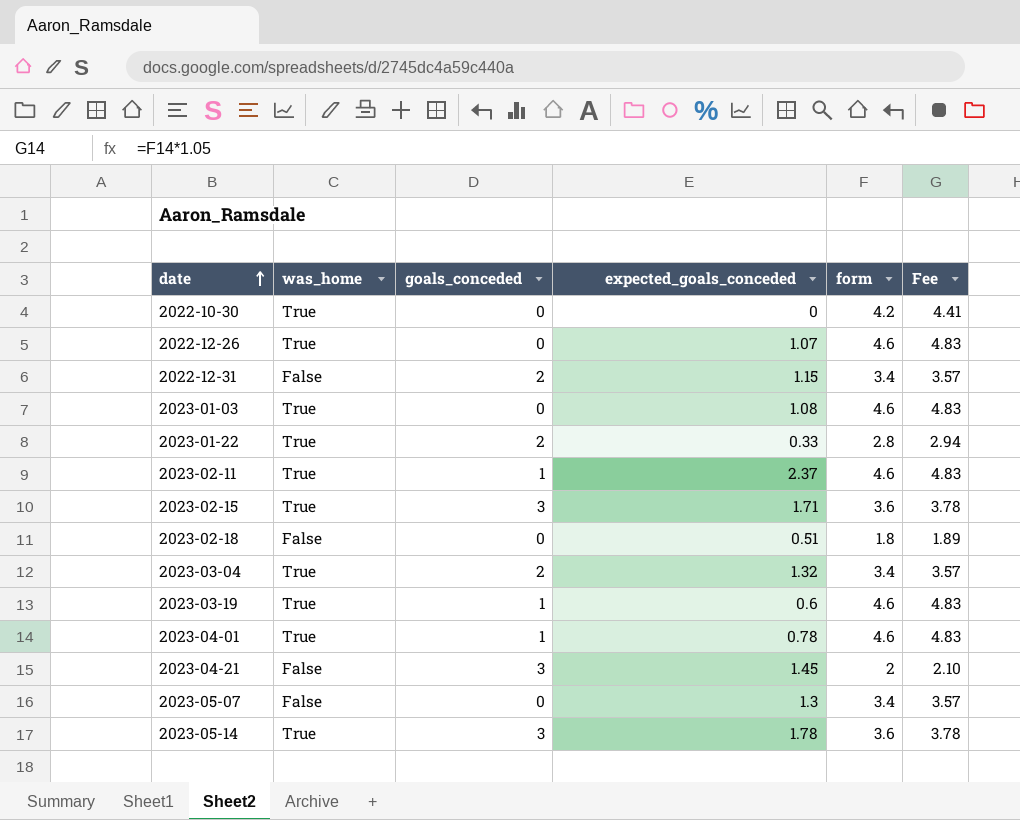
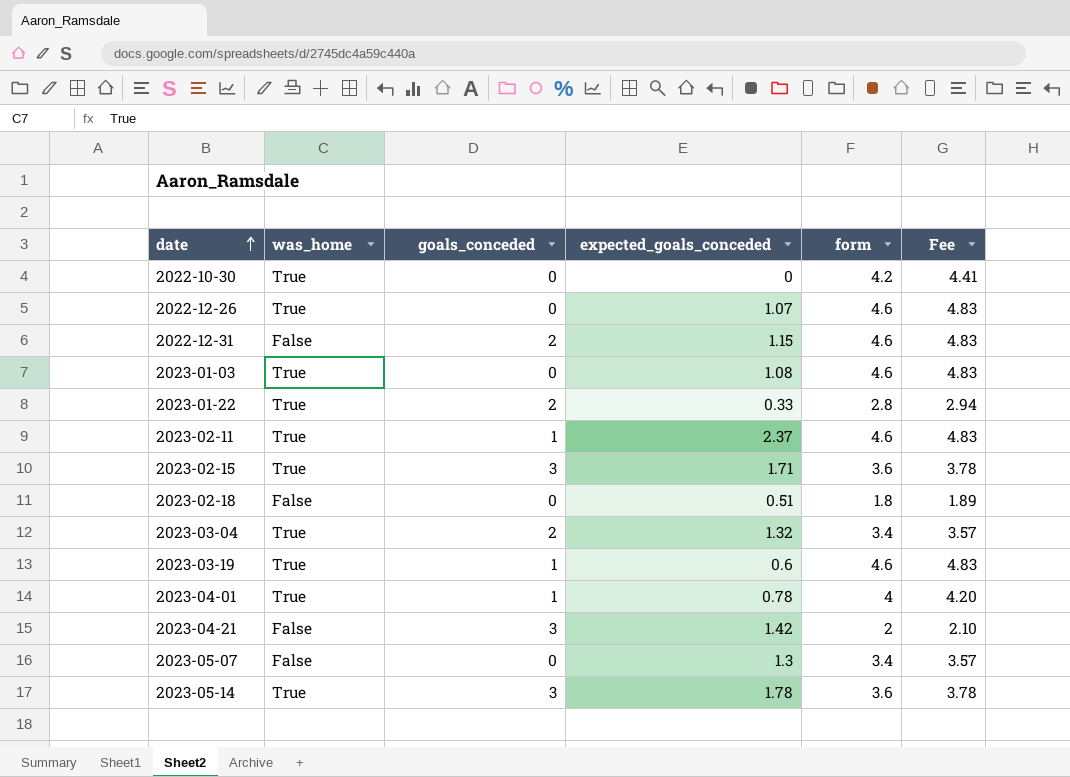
2022-12-31 | form: 3.4 -> 4.6
2022-12-31 | Fee: 3.57 -> 4.83
2023-04-01 | form: 4.6 -> 4
2023-04-01 | Fee: 4.83 -> 4.20
2023-04-21 | expected_goals_conceded: 1.45 -> 1.42

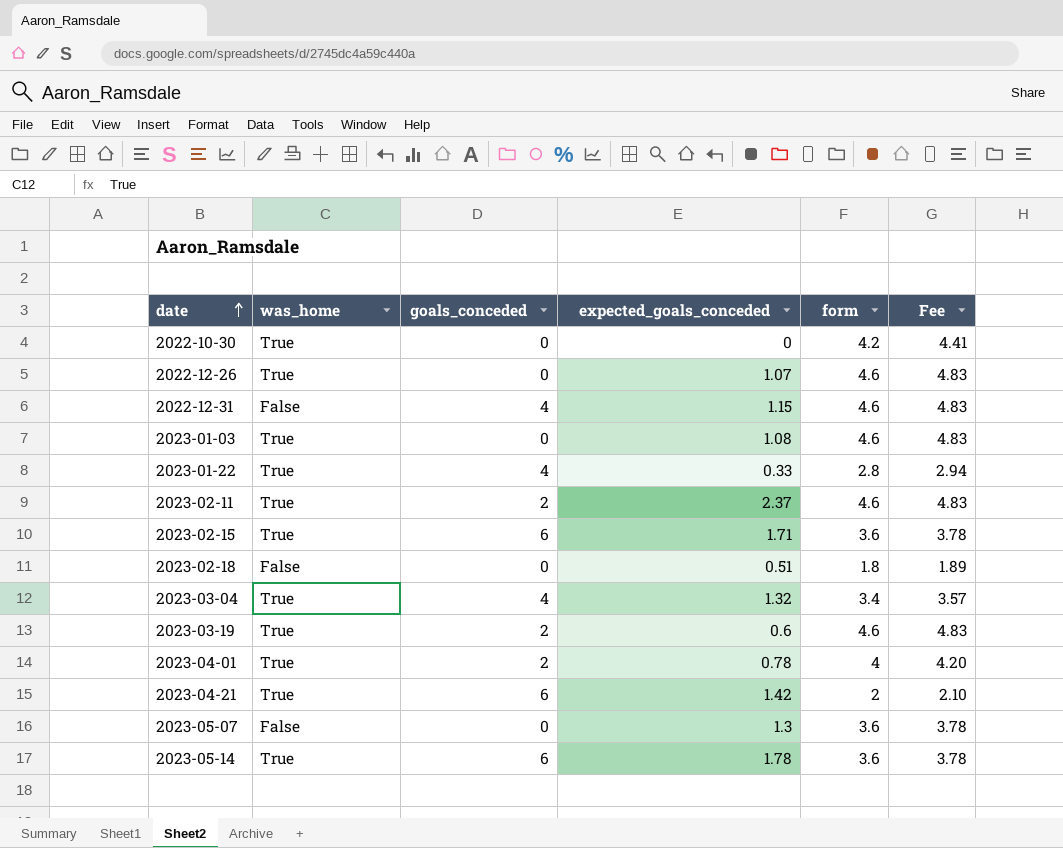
2022-12-31 | goals_conceded: 2 -> 4
2023-01-22 | goals_conceded: 2 -> 4
2023-02-11 | goals_conceded: 1 -> 2
2023-02-15 | goals_conceded: 3 -> 6
2023-03-04 | goals_conceded: 2 -> 4
2023-03-19 | goals_conceded: 1 -> 2
2023-04-01 | goals_conceded: 1 -> 2
2023-04-21 | was_home: False -> True
2023-04-21 | goals_conceded: 3 -> 6
2023-05-07 | form: 3.4 -> 3.6
2023-05-07 | Fee: 3.57 -> 3.78
2023-05-14 | goals_conceded: 3 -> 6

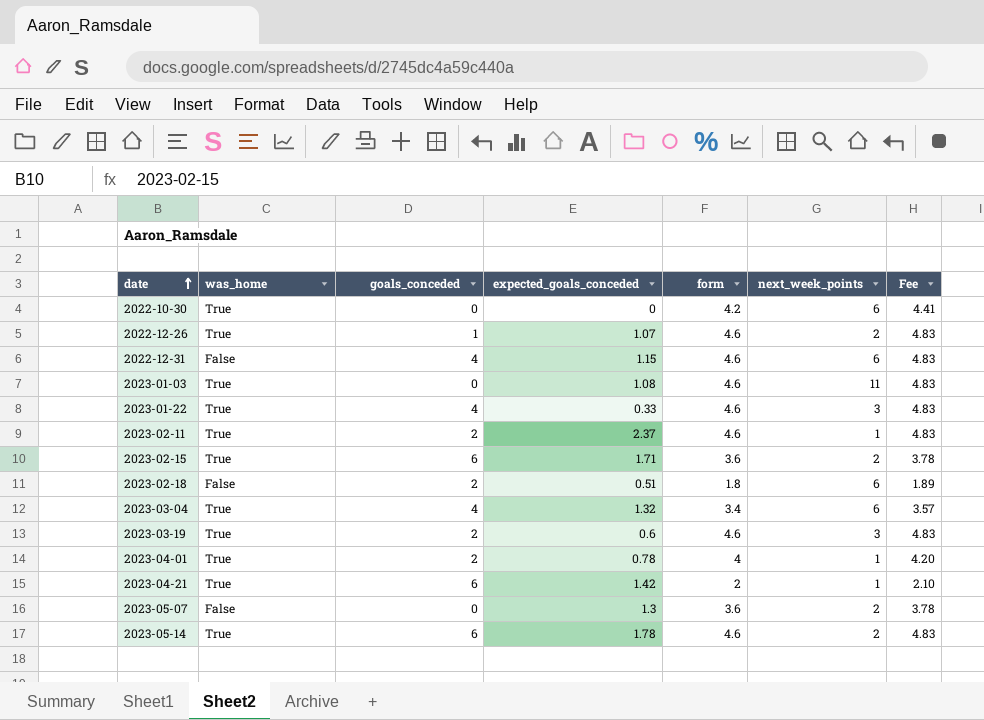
column next_week_points | position: none -> 6
2022-12-26 | goals_conceded: 0 -> 1
2023-01-22 | form: 2.8 -> 4.6
2023-01-22 | Fee: 2.94 -> 4.83
2023-02-18 | goals_conceded: 0 -> 2
2023-05-14 | form: 3.6 -> 4.6
2023-05-14 | Fee: 3.78 -> 4.83

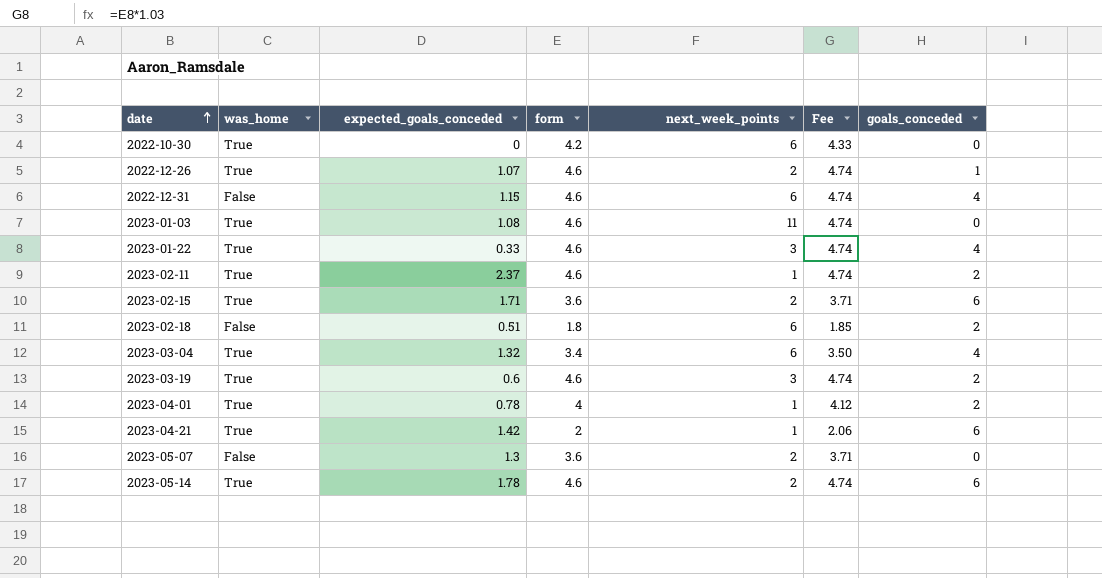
column Fee | formula: [form] * 1.05 -> [form] * 1.03
column goals_conceded | position: 3 -> 7

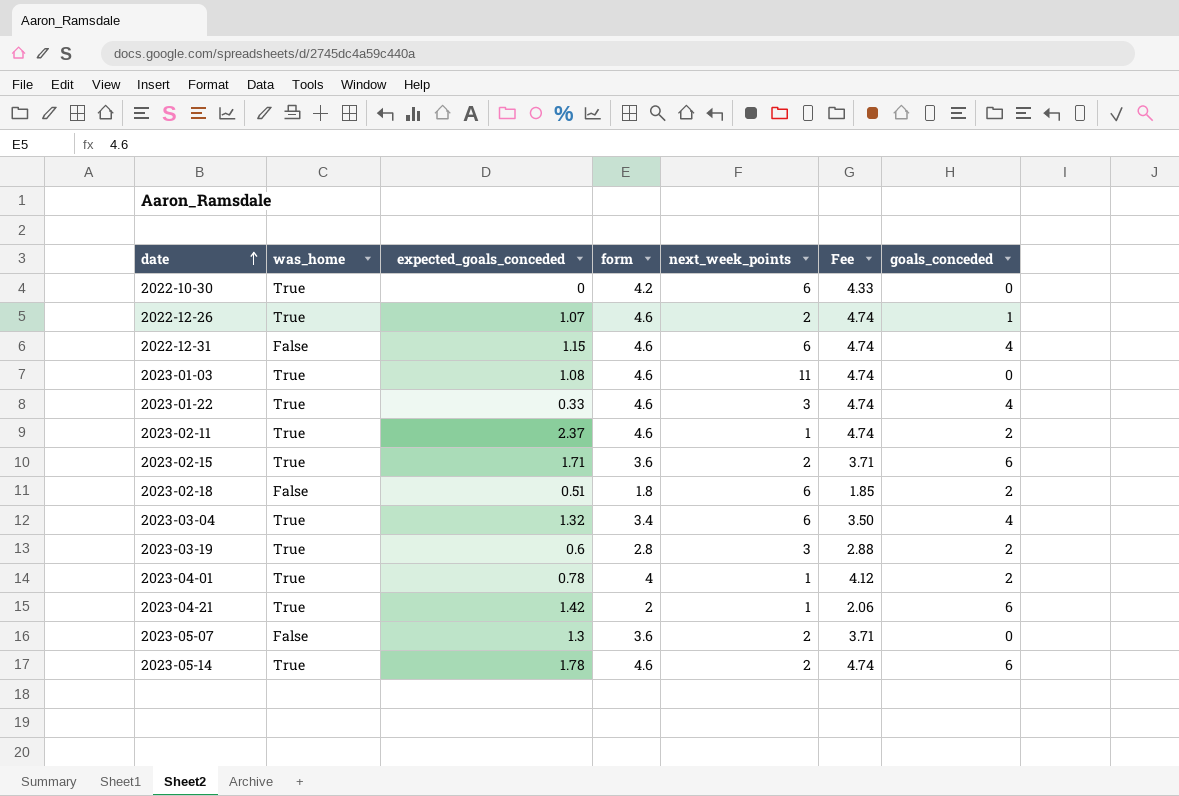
2023-03-19 | form: 4.6 -> 2.8
2023-03-19 | Fee: 4.74 -> 2.88

